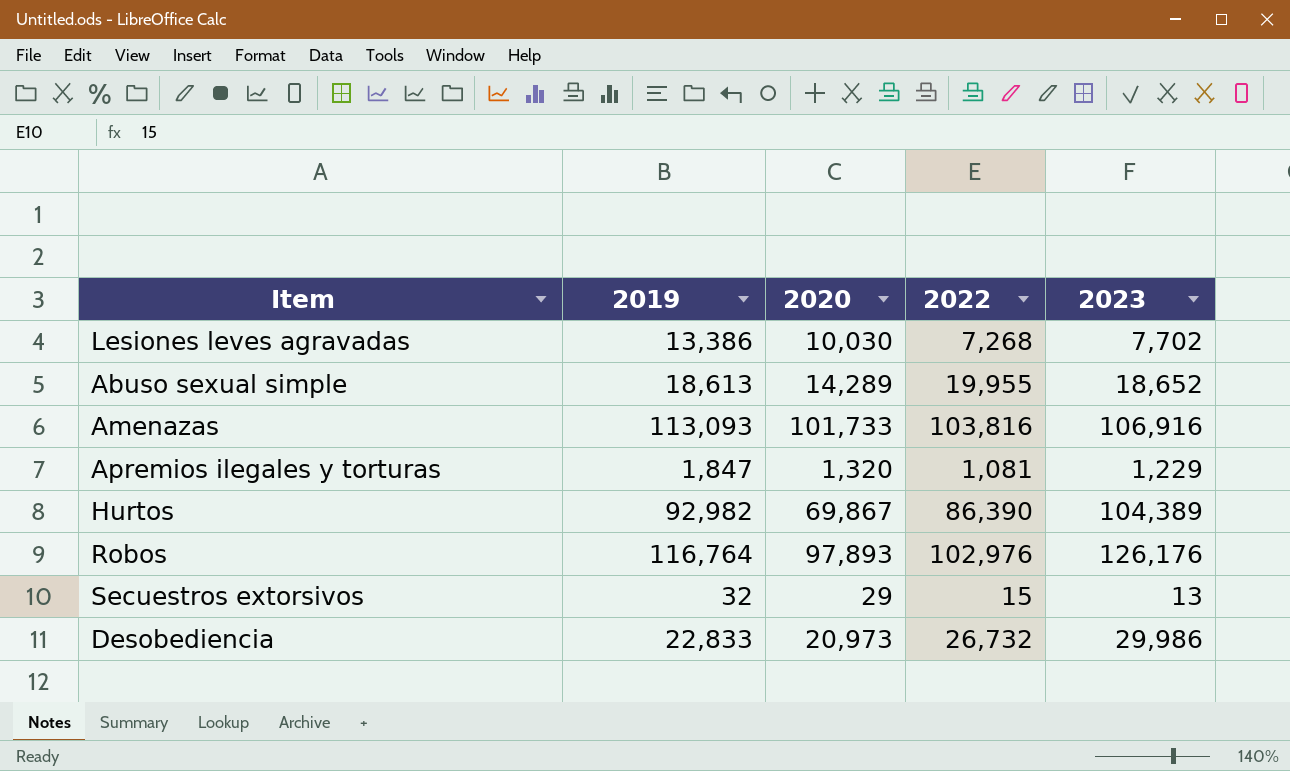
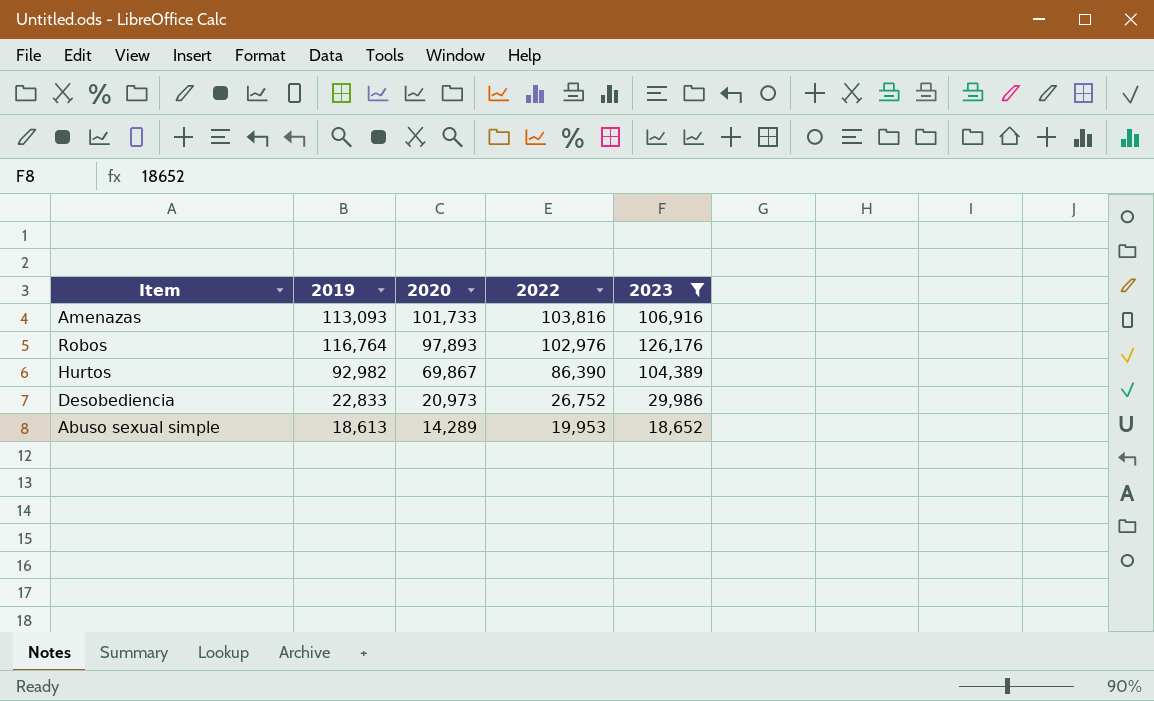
filter: none -> 2023 >= 18,652
row order: none -> 2020 descending
Desobediencia | 2022: 26,732 -> 26,752
Abuso sexual simple | 2022: 19,955 -> 19,953

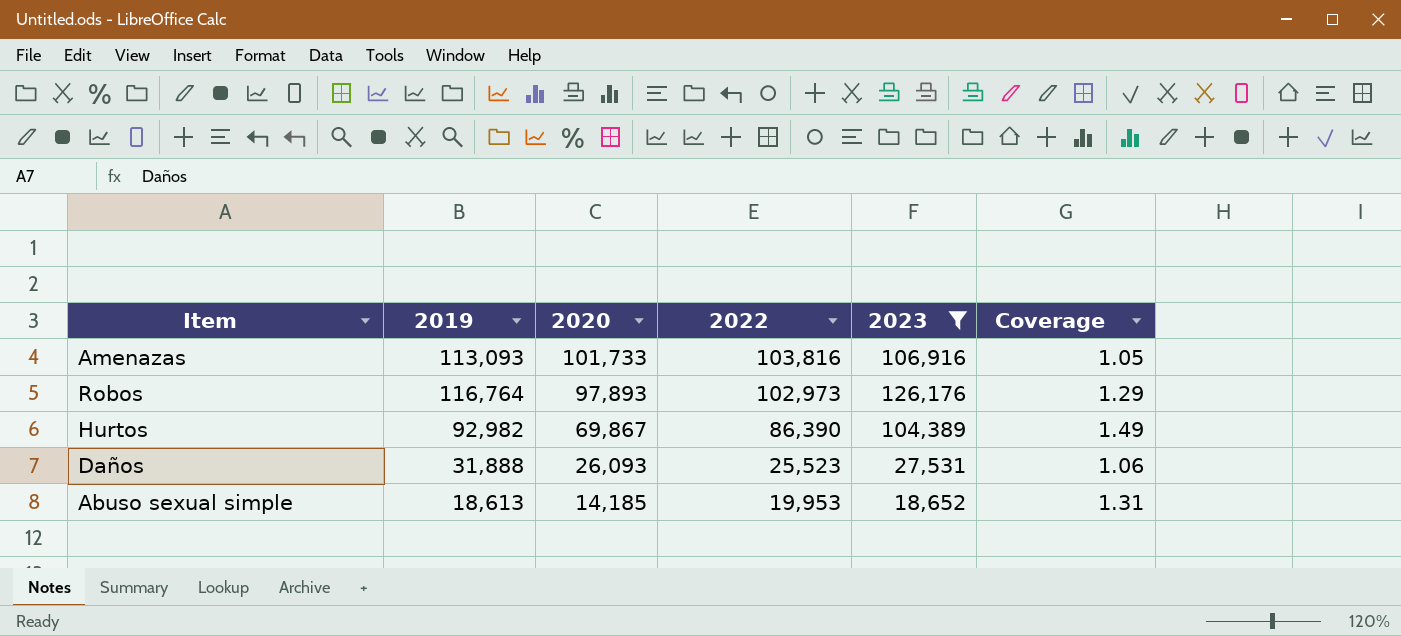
column Coverage | formula: none -> [2023] / [2020]
row Desobediencia: 22,833 | 20,973 | 26,752 | 29,986 -> none
Robos | 2022: 102,976 -> 102,973
row Daños: none -> 31,888 | 26,093 | 25,523 | 27,531 | 1.06
Abuso sexual simple | 2020: 14,289 -> 14,185

